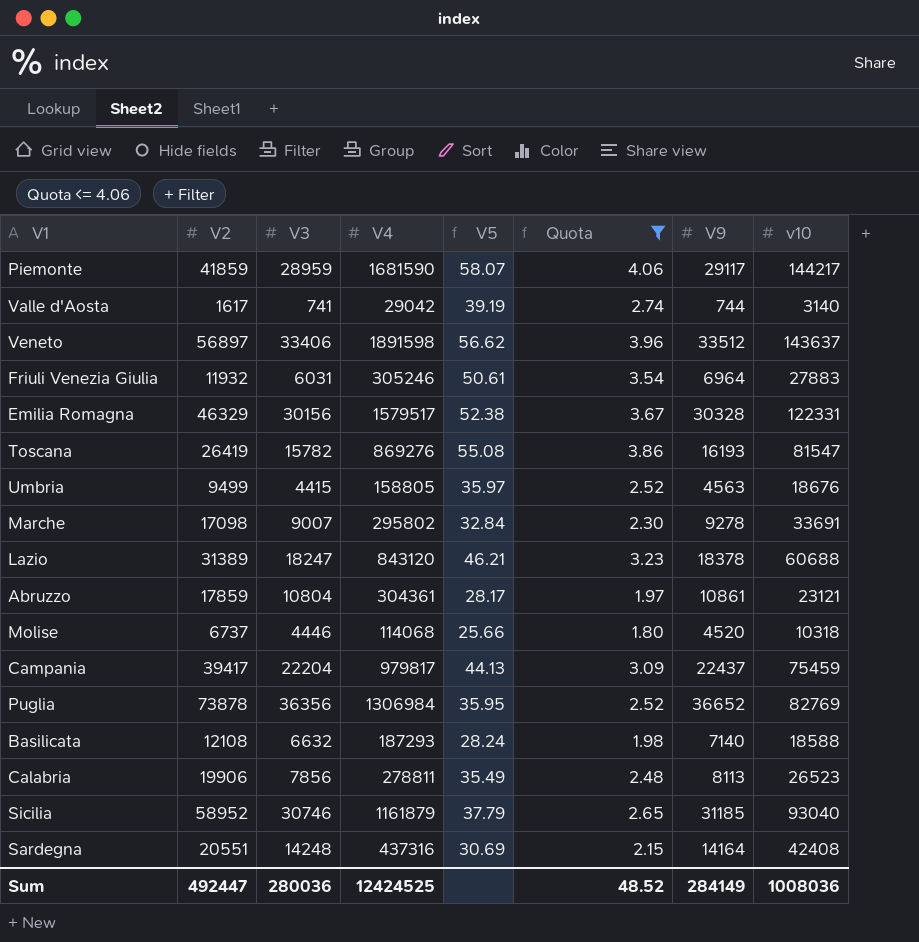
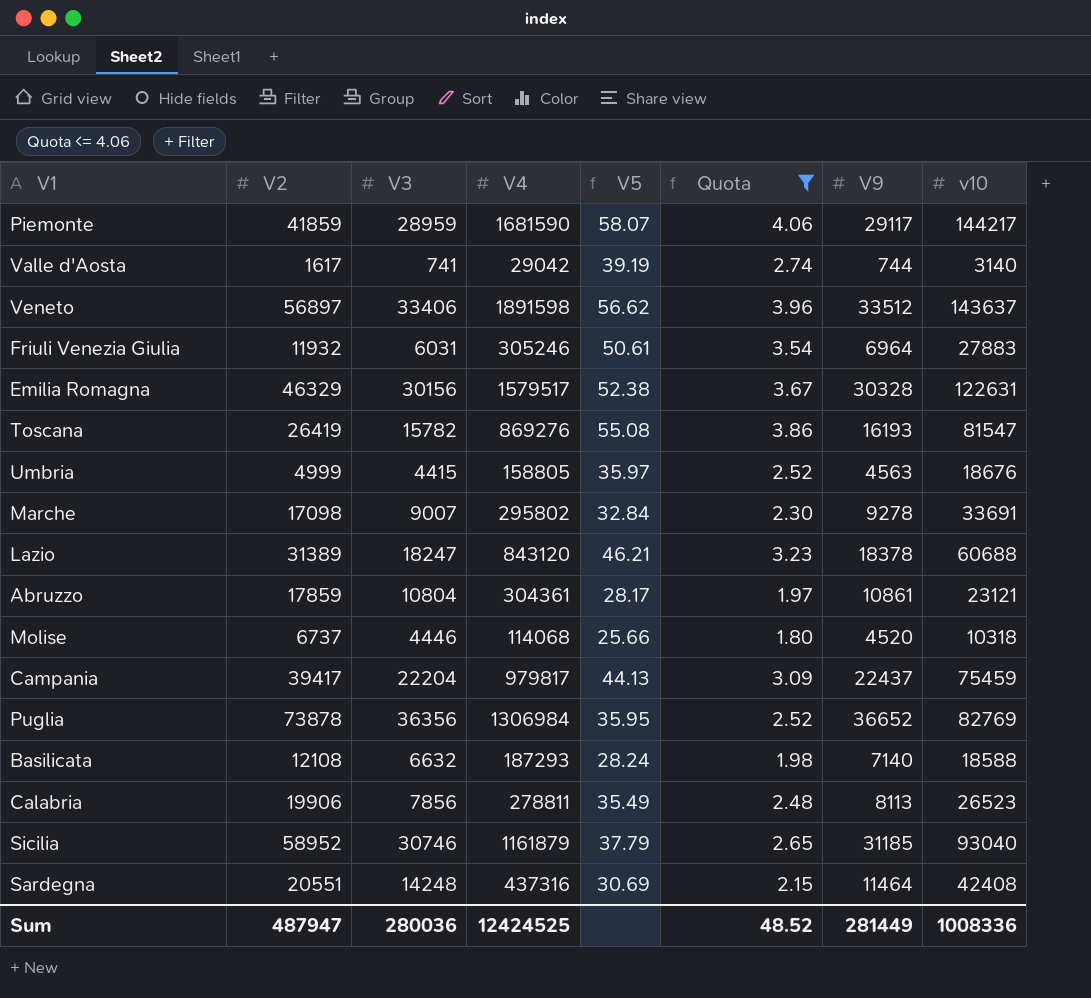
Emilia Romagna | v10: 122331 -> 122631
Umbria | V2: 9499 -> 4999
Sardegna | V9: 14164 -> 11464
Sum | V2: 492447 -> 487947
Sum | V9: 284149 -> 281449
Sum | v10: 1008036 -> 1008336

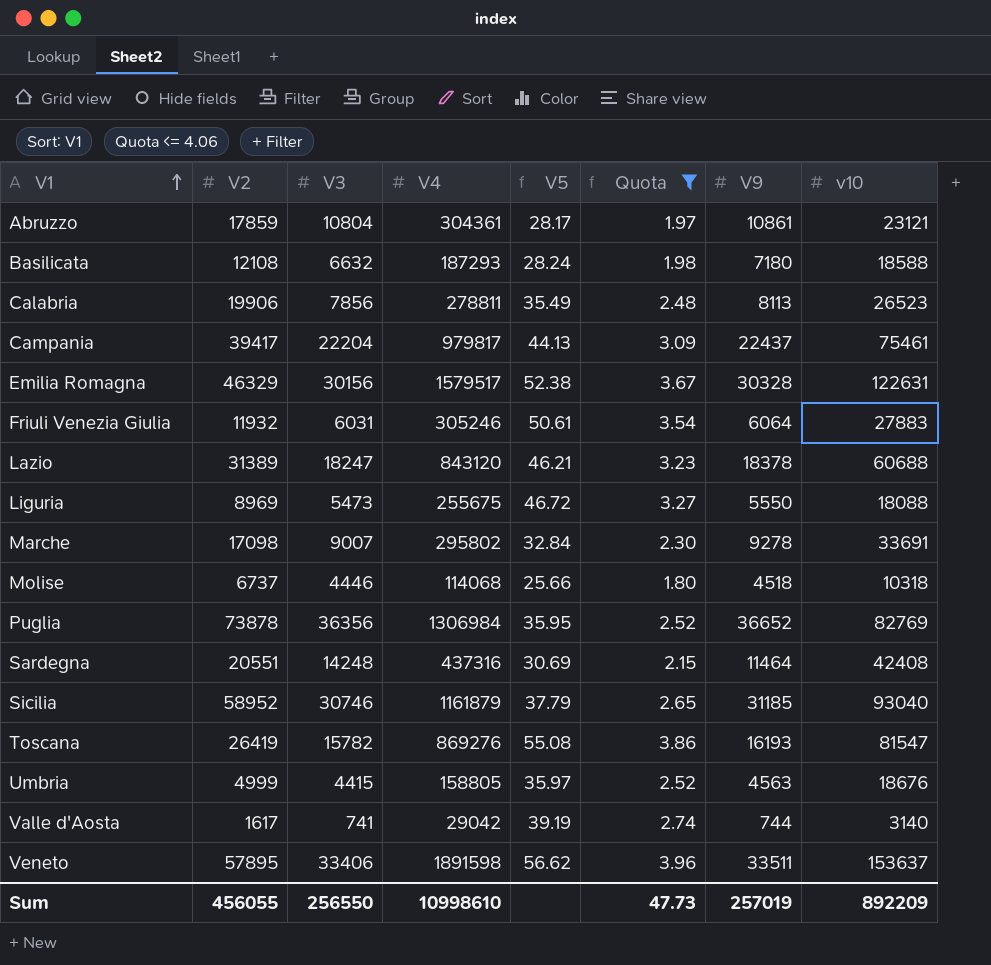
row order: none -> V1 ascending
row Piemonte: 41859 | 28959 | 1681590 | 58.07 | 4.06 | 29117 | 144217 -> none
Basilicata | V9: 7140 -> 7180
Campania | v10: 75459 -> 75461
Friuli Venezia Giulia | V9: 6964 -> 6064
row Liguria: none -> 8969 | 5473 | 255675 | 46.72 | 3.27 | 5550 | 18088
Molise | V9: 4520 -> 4518
Veneto | V2: 56897 -> 57895
Veneto | V9: 33512 -> 33511
Veneto | v10: 143637 -> 153637
Sum | V2: 487947 -> 456055
Sum | V3: 280036 -> 256550
Sum | V4: 12424525 -> 10998610
Sum | Quota: 48.52 -> 47.73
Sum | V9: 281449 -> 257019
Sum | v10: 1008336 -> 892209

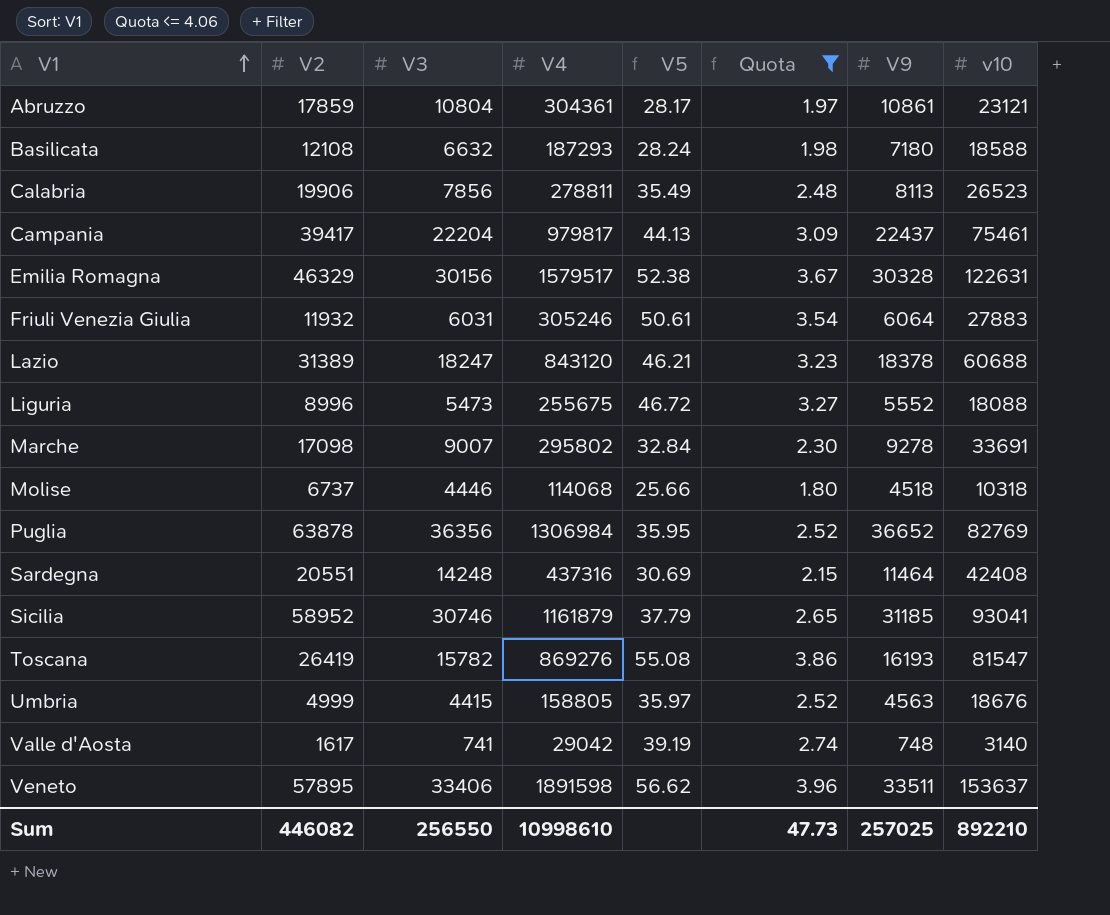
Liguria | V2: 8969 -> 8996
Liguria | V9: 5550 -> 5552
Puglia | V2: 73878 -> 63878
Sicilia | v10: 93040 -> 93041
Valle d'Aosta | V9: 744 -> 748
Sum | V2: 456055 -> 446082
Sum | V9: 257019 -> 257025
Sum | v10: 892209 -> 892210

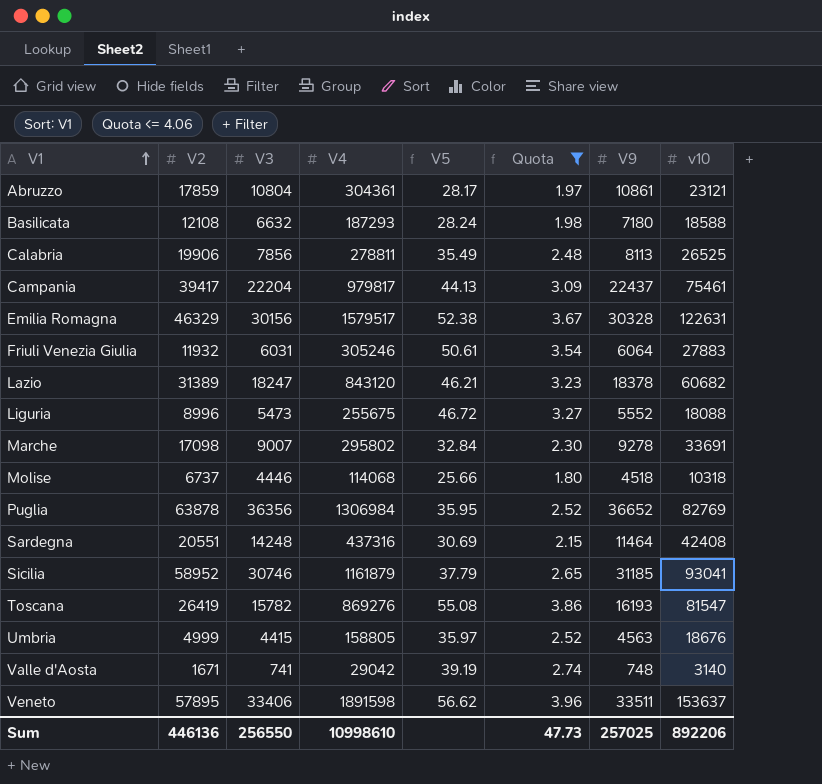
Calabria | v10: 26523 -> 26525
Lazio | v10: 60688 -> 60682
Valle d'Aosta | V2: 1617 -> 1671
Sum | V2: 446082 -> 446136
Sum | v10: 892210 -> 892206

